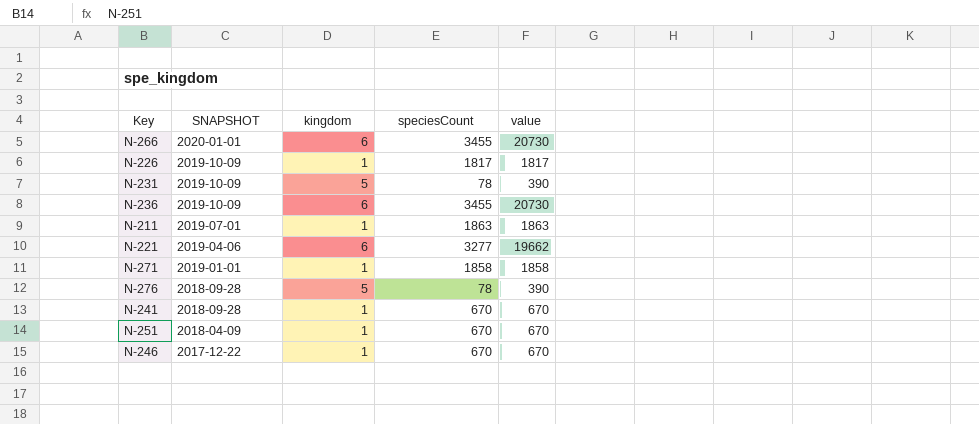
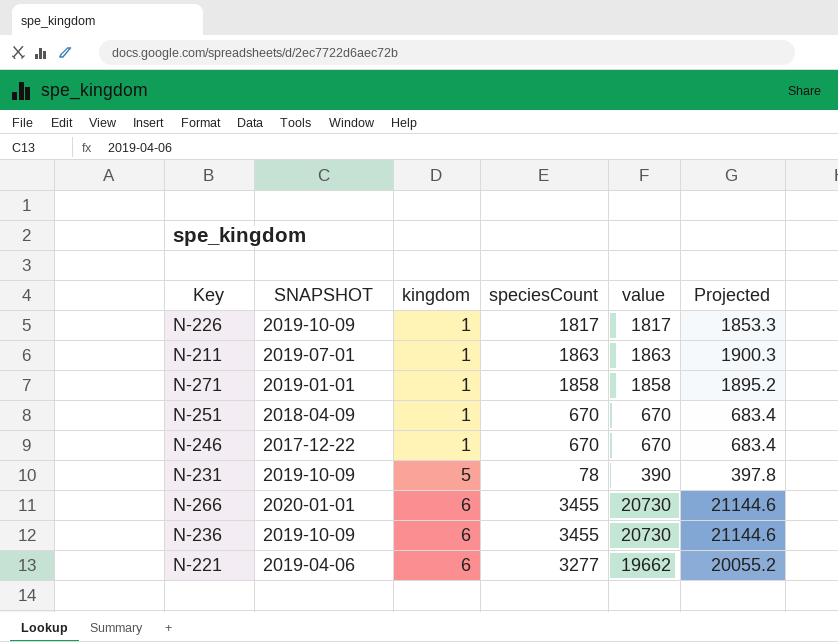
row order: SNAPSHOT descending -> kingdom ascending
column Projected | formula: none -> [value] * 1.02
row N-276: 2018-09-28 | 5 | 78 | 390 -> none
row N-241: 2018-09-28 | 1 | 670 | 670 -> none

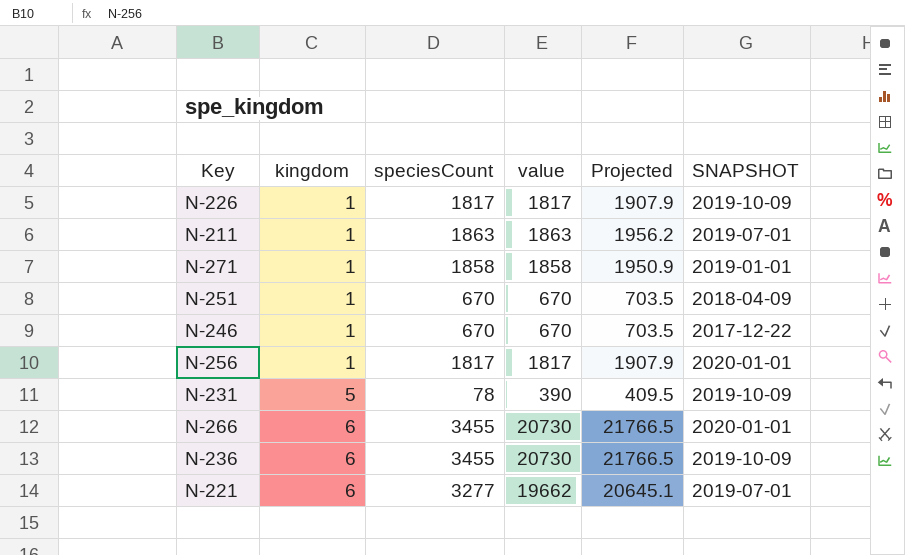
column Projected | formula: [value] * 1.02 -> [value] * 1.05
column SNAPSHOT | position: 2 -> 6
row N-256: none -> 1 | 1817 | 1817 | 1907.9 | 2020-01-01
N-221 | SNAPSHOT: 2019-04-06 -> 2019-07-01

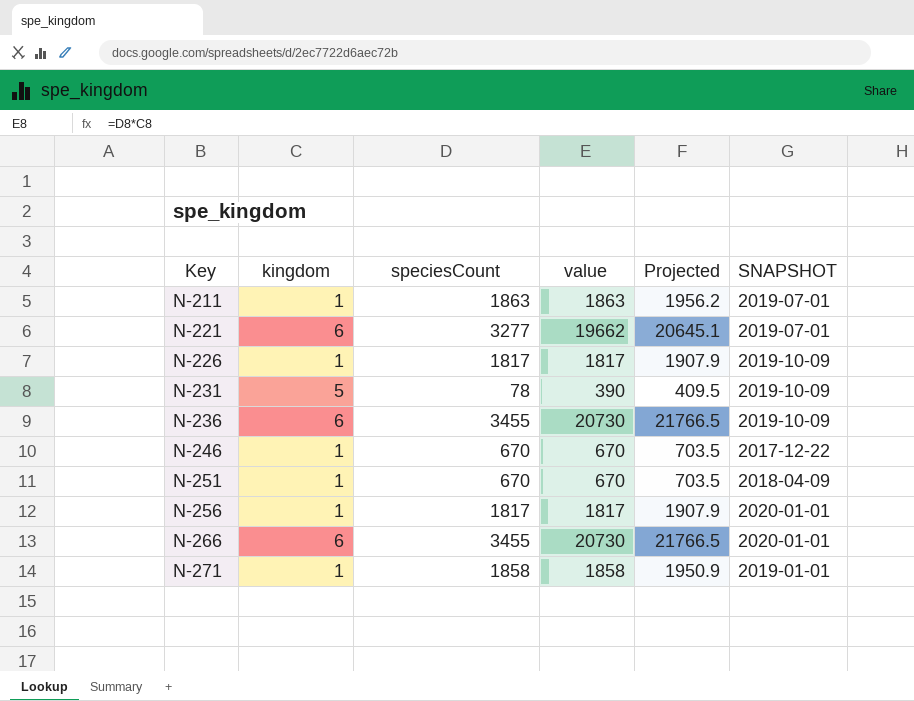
row order: kingdom ascending -> Key ascending

